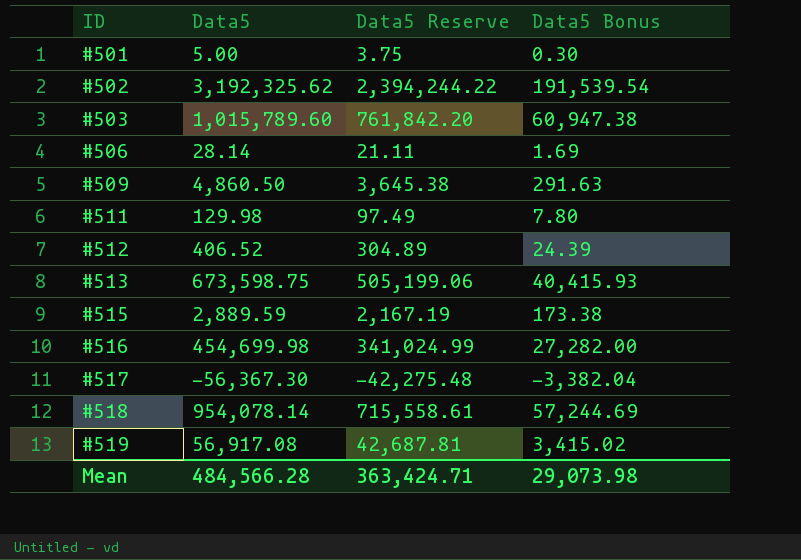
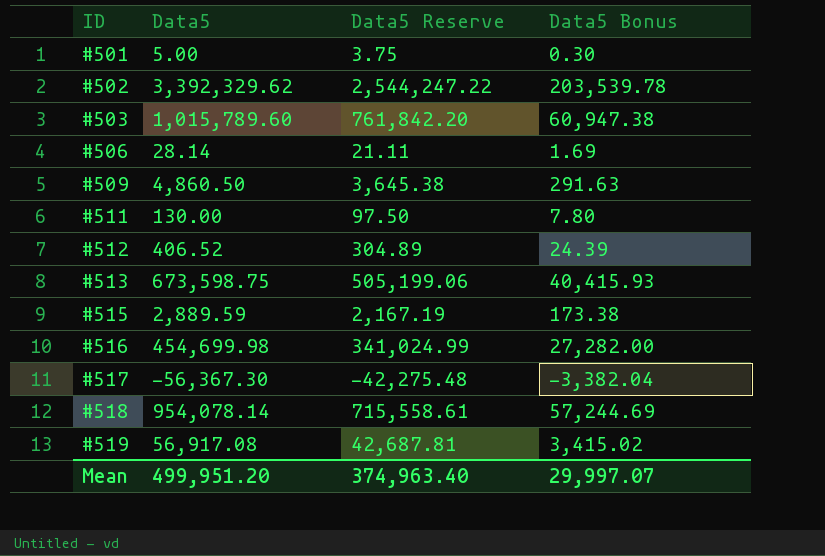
#502 | Data5: 3,192,325.62 -> 3,392,329.62
#502 | Data5 Reserve: 2,394,244.22 -> 2,544,247.22
#502 | Data5 Bonus: 191,539.54 -> 203,539.78
#511 | Data5: 129.98 -> 130.00
#511 | Data5 Reserve: 97.49 -> 97.50
Mean | Data5: 484,566.28 -> 499,951.20
Mean | Data5 Reserve: 363,424.71 -> 374,963.40
Mean | Data5 Bonus: 29,073.98 -> 29,997.07

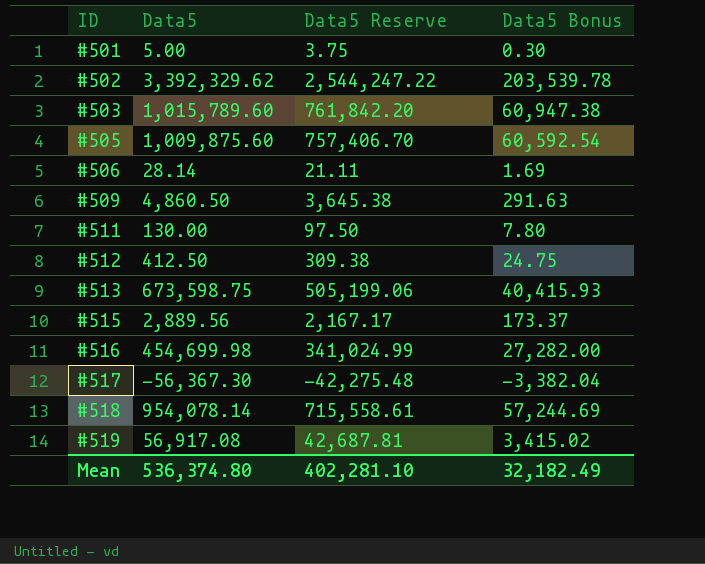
row #505: none -> 1,009,875.60 | 757,406.70 | 60,592.54
#512 | Data5: 406.52 -> 412.50
#512 | Data5 Reserve: 304.89 -> 309.38
#512 | Data5 Bonus: 24.39 -> 24.75
#515 | Data5: 2,889.59 -> 2,889.56
#515 | Data5 Reserve: 2,167.19 -> 2,167.17
#515 | Data5 Bonus: 173.38 -> 173.37
Mean | Data5: 499,951.20 -> 536,374.80
Mean | Data5 Reserve: 374,963.40 -> 402,281.10
Mean | Data5 Bonus: 29,997.07 -> 32,182.49

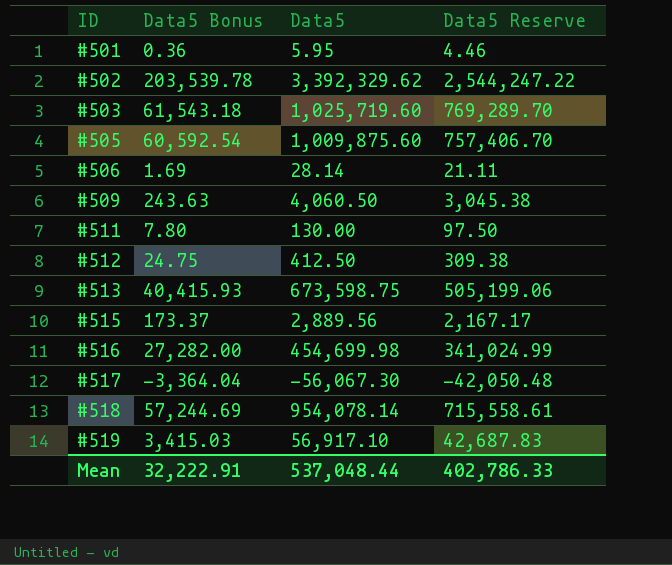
column Data5 Bonus | position: 4 -> 2
#501 | Data5 Bonus: 0.30 -> 0.36
#501 | Data5: 5.00 -> 5.95
#501 | Data5 Reserve: 3.75 -> 4.46
#503 | Data5 Bonus: 60,947.38 -> 61,543.18
#503 | Data5: 1,015,789.60 -> 1,025,719.60
#503 | Data5 Reserve: 761,842.20 -> 769,289.70
#509 | Data5 Bonus: 291.63 -> 243.63
#509 | Data5: 4,860.50 -> 4,060.50
#509 | Data5 Reserve: 3,645.38 -> 3,045.38
#517 | Data5 Bonus: -3,382.04 -> -3,364.04
#517 | Data5: -56,367.30 -> -56,067.30
#517 | Data5 Reserve: -42,275.48 -> -42,050.48
#519 | Data5 Bonus: 3,415.02 -> 3,415.03
#519 | Data5: 56,917.08 -> 56,917.10
#519 | Data5 Reserve: 42,687.81 -> 42,687.83
Mean | Data5 Bonus: 32,182.49 -> 32,222.91
Mean | Data5: 536,374.80 -> 537,048.44
Mean | Data5 Reserve: 402,281.10 -> 402,786.33

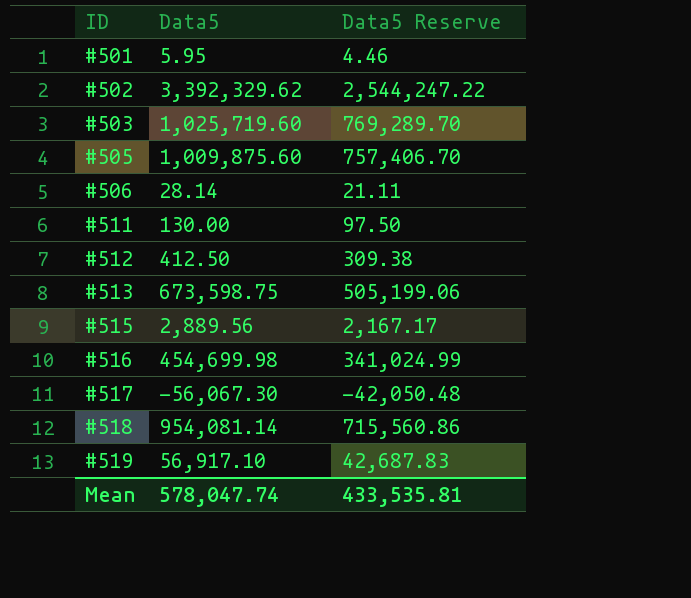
column Data5 Bonus | formula: [Data5] * 0.06 -> none
row #509: 243.63 | 4,060.50 | 3,045.38 -> none
#518 | Data5: 954,078.14 -> 954,081.14
#518 | Data5 Reserve: 715,558.61 -> 715,560.86
Mean | Data5: 537,048.44 -> 578,047.74
Mean | Data5 Reserve: 402,786.33 -> 433,535.81

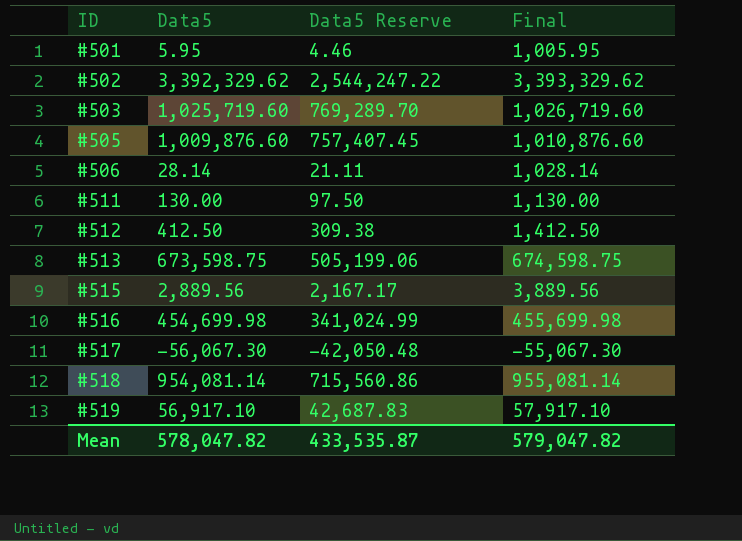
column Final | formula: none -> [Data5] + 1000
#505 | Data5: 1,009,875.60 -> 1,009,876.60
#505 | Data5 Reserve: 757,406.70 -> 757,407.45
Mean | Data5: 578,047.74 -> 578,047.82
Mean | Data5 Reserve: 433,535.81 -> 433,535.87

